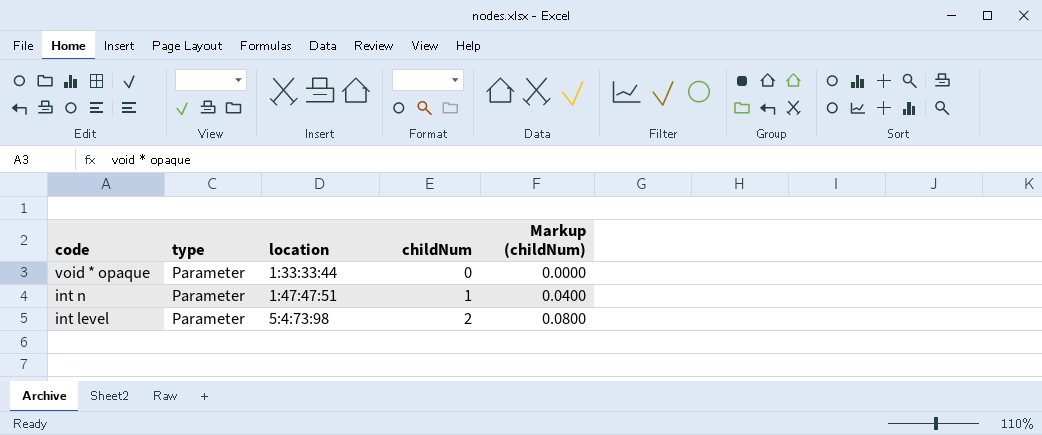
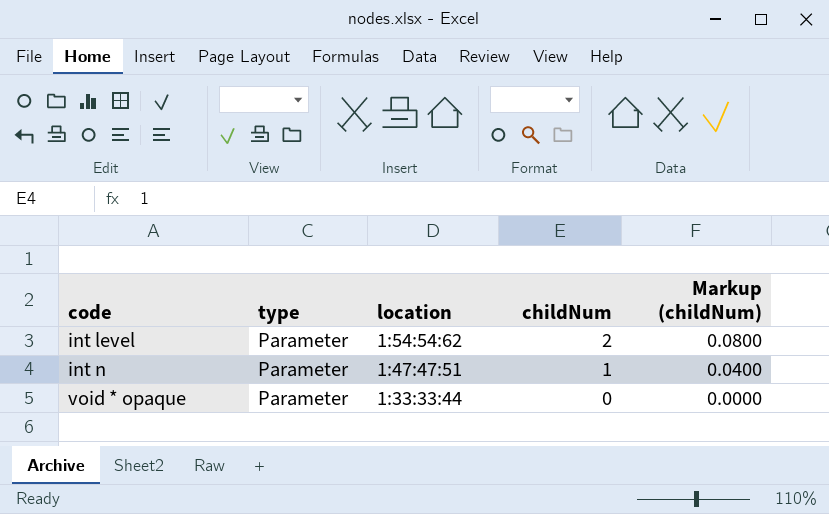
row order: code descending -> code ascending
int level | location: 5:4:73:98 -> 1:54:54:62

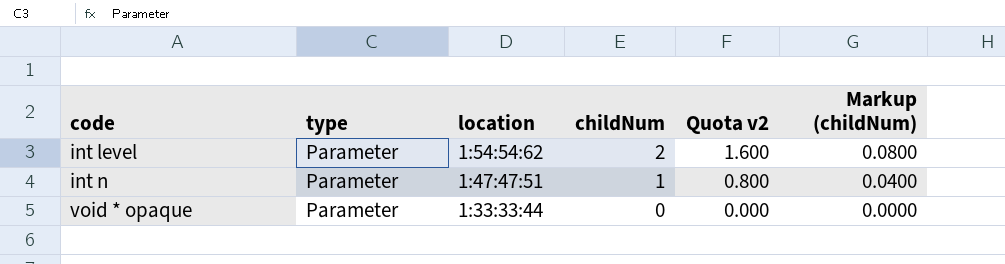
column Quota v2 | formula: none -> [childNum] * 0.8

